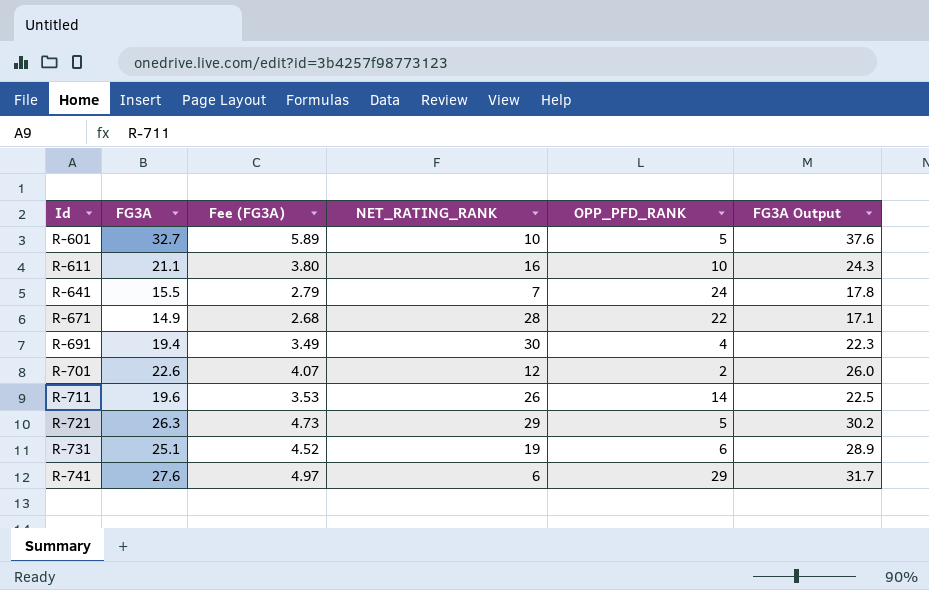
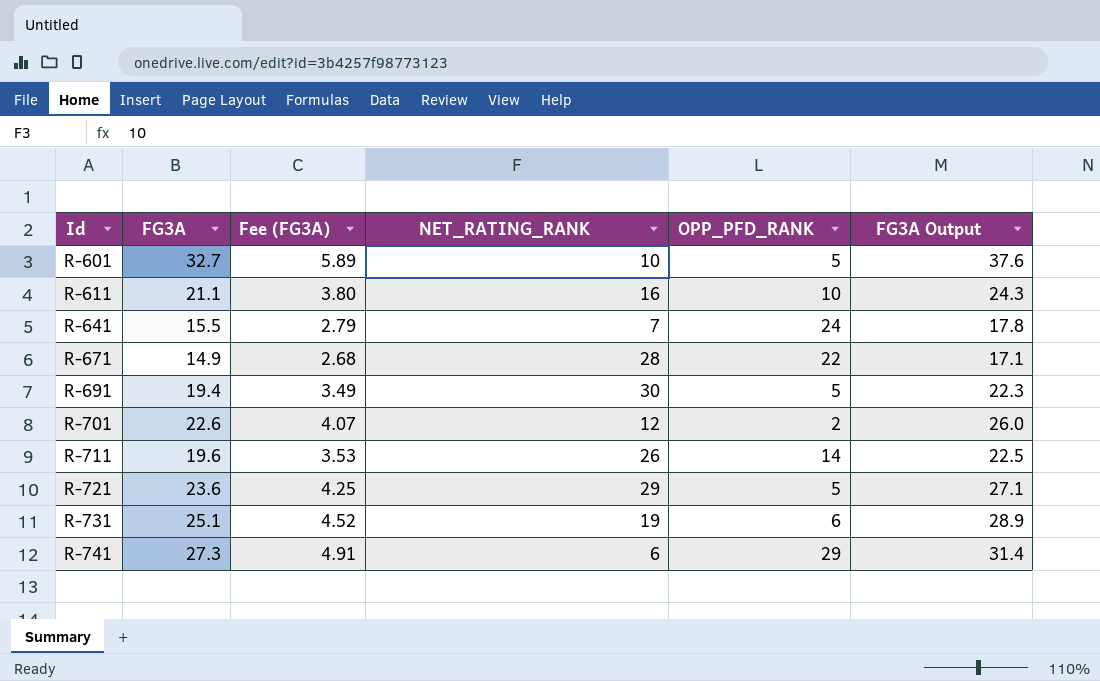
R-691 | OPP_PFD_RANK: 4 -> 5
R-721 | FG3A: 26.3 -> 23.6
R-721 | Fee (FG3A): 4.73 -> 4.25
R-721 | FG3A Output: 30.2 -> 27.1
R-741 | FG3A: 27.6 -> 27.3
R-741 | Fee (FG3A): 4.97 -> 4.91
R-741 | FG3A Output: 31.7 -> 31.4

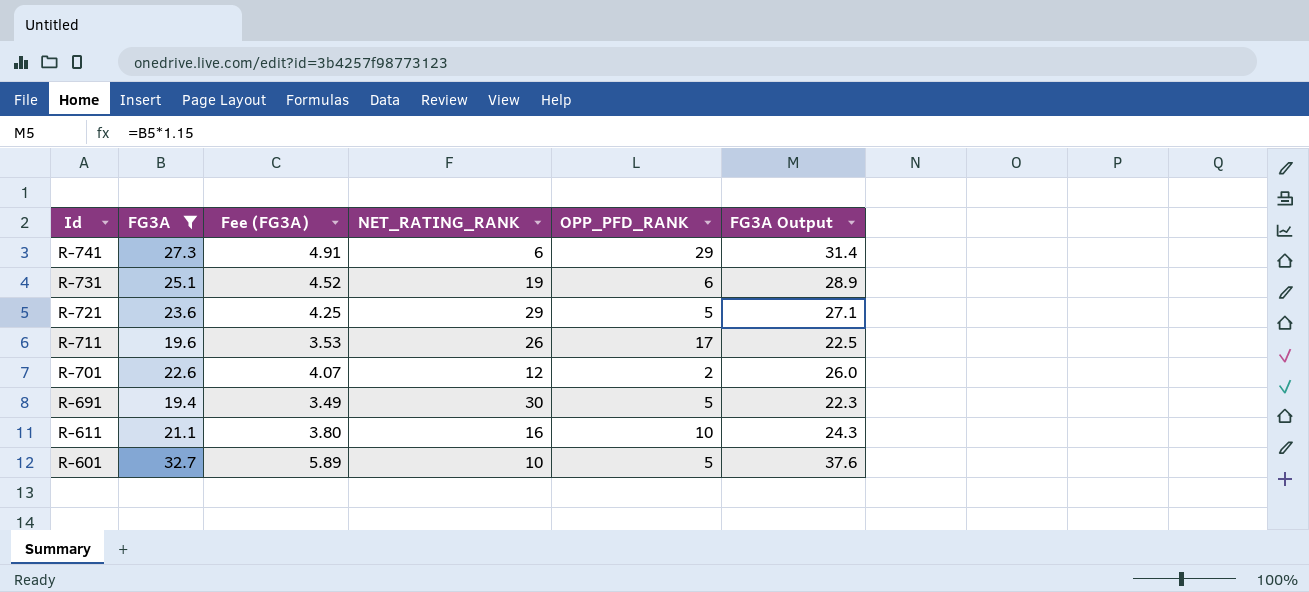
filter: none -> FG3A >= 19.4
row order: Id ascending -> Id descending
R-711 | OPP_PFD_RANK: 14 -> 17

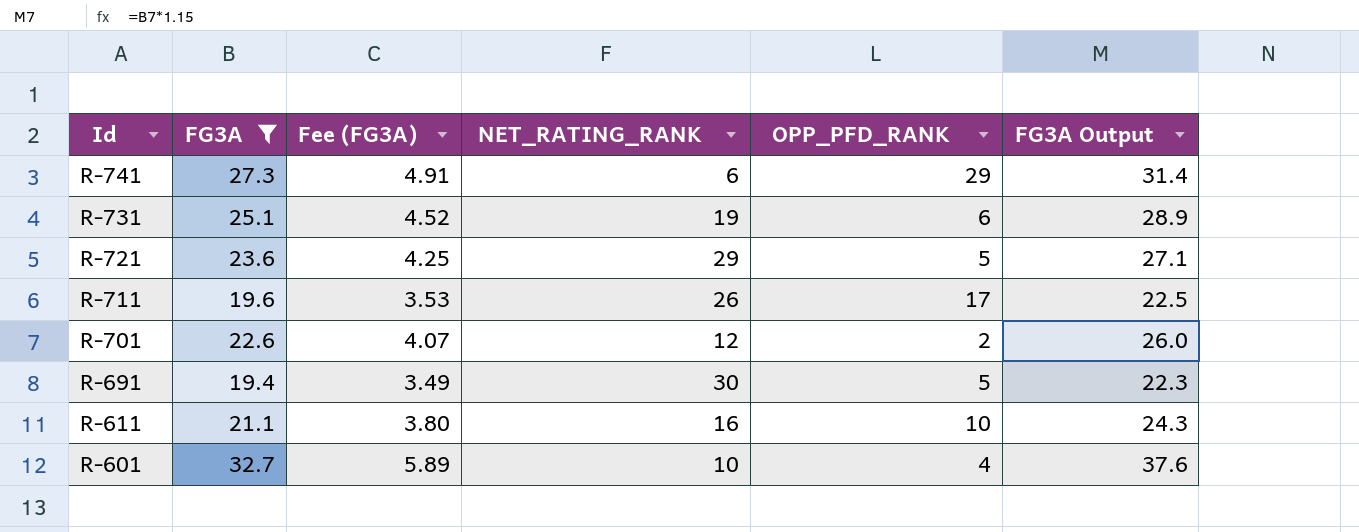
R-601 | OPP_PFD_RANK: 5 -> 4

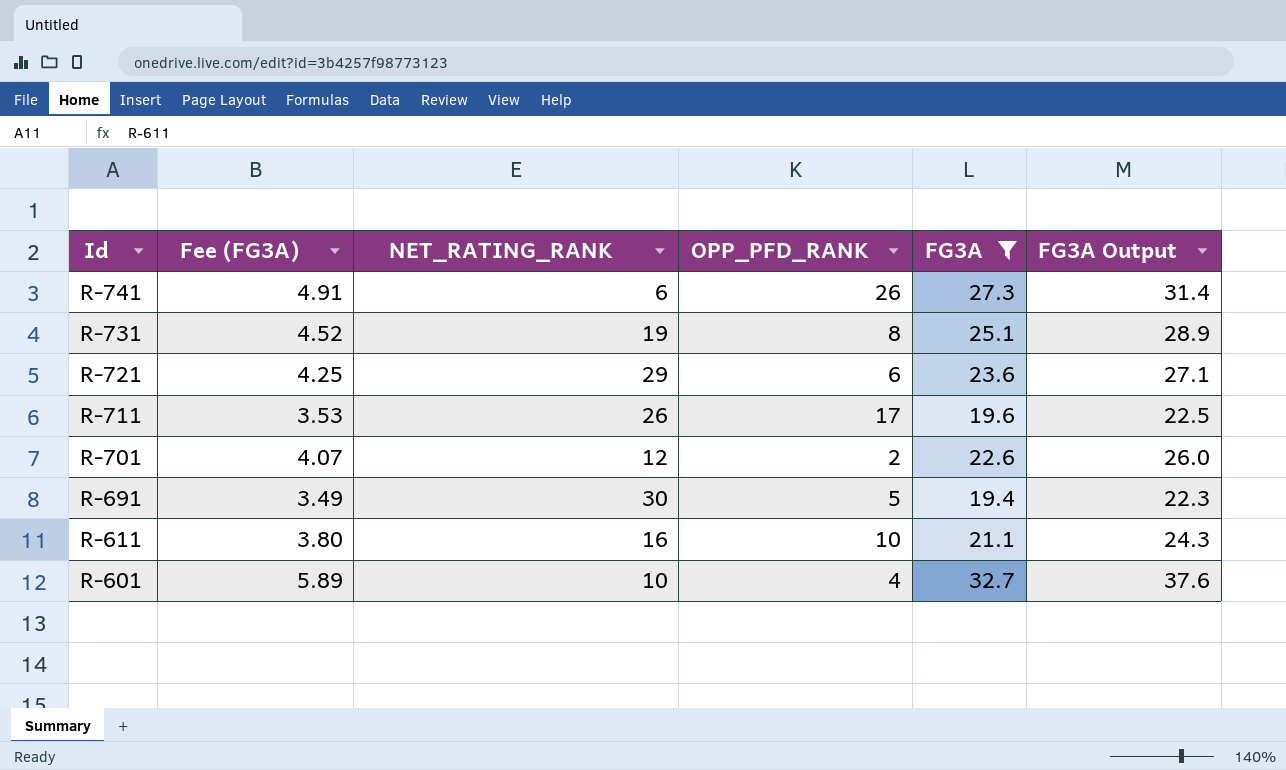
column FG3A | position: 2 -> 5
R-741 | OPP_PFD_RANK: 29 -> 26
R-731 | OPP_PFD_RANK: 6 -> 8
R-721 | OPP_PFD_RANK: 5 -> 6

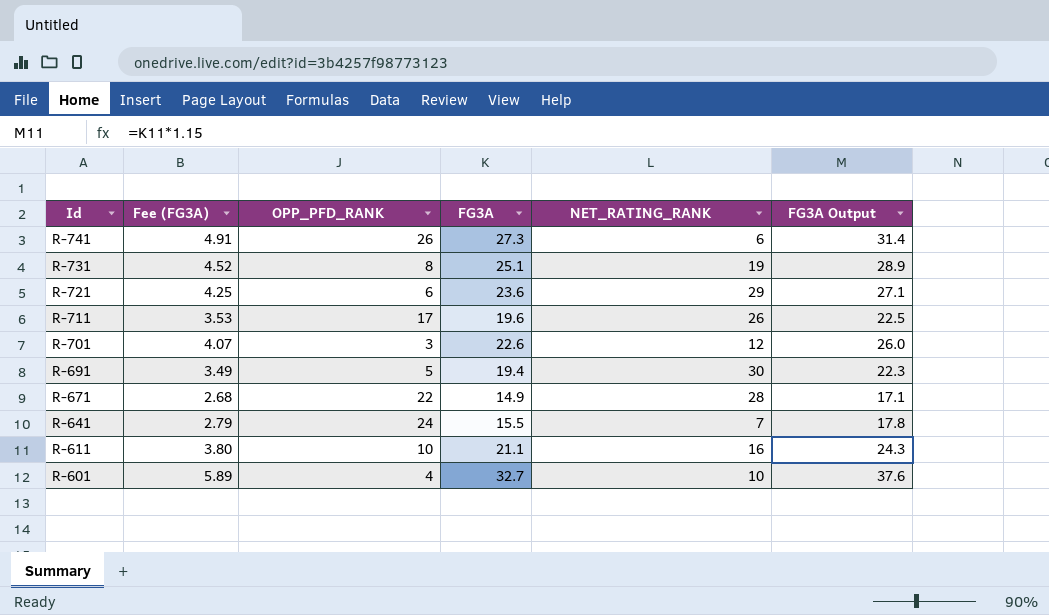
filter: FG3A >= 19.4 -> none
column NET_RATING_RANK | position: 3 -> 5
R-701 | OPP_PFD_RANK: 2 -> 3

